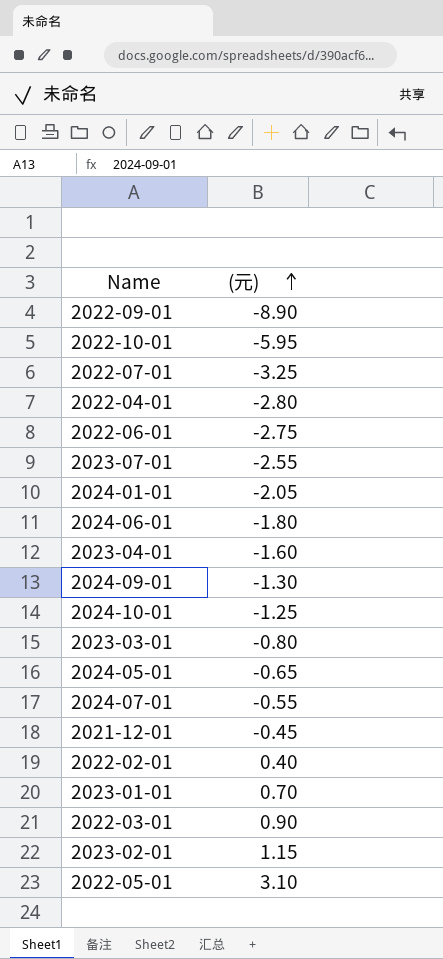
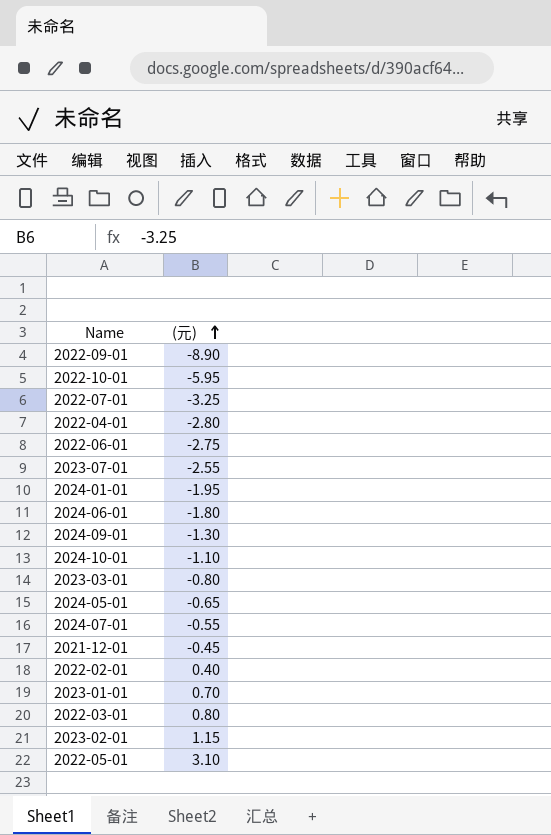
row 2023-04-01: -1.60 -> none
2024-01-01 | (元): -2.05 -> -1.95
2024-10-01 | (元): -1.25 -> -1.10
2022-03-01 | (元): 0.90 -> 0.80

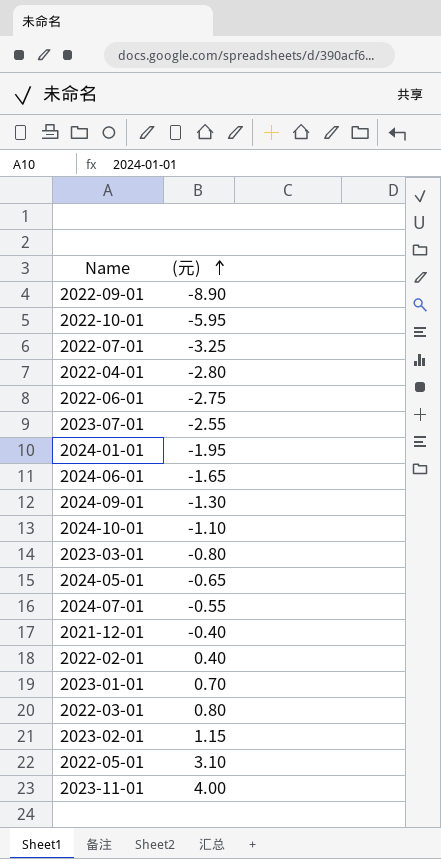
2024-06-01 | (元): -1.80 -> -1.65
2021-12-01 | (元): -0.45 -> -0.40
row 2023-11-01: none -> 4.00

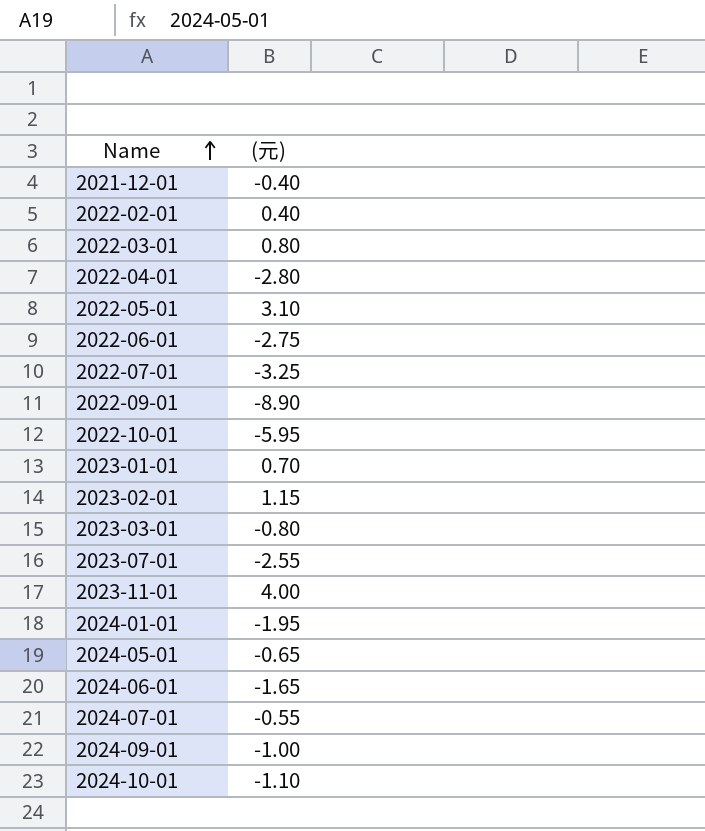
row order: (元) ascending -> Name ascending
2024-09-01 | (元): -1.30 -> -1.00

